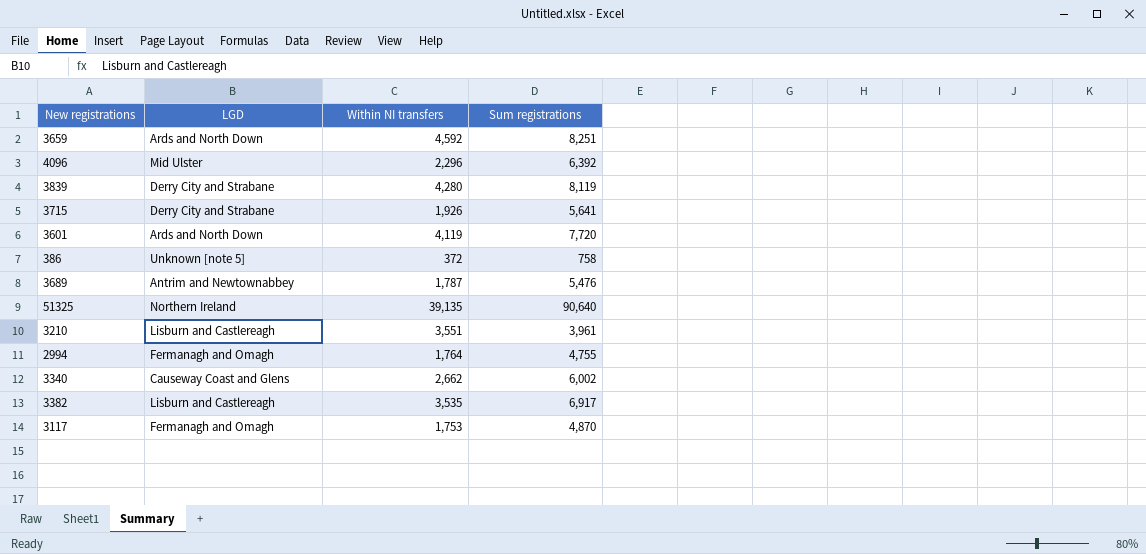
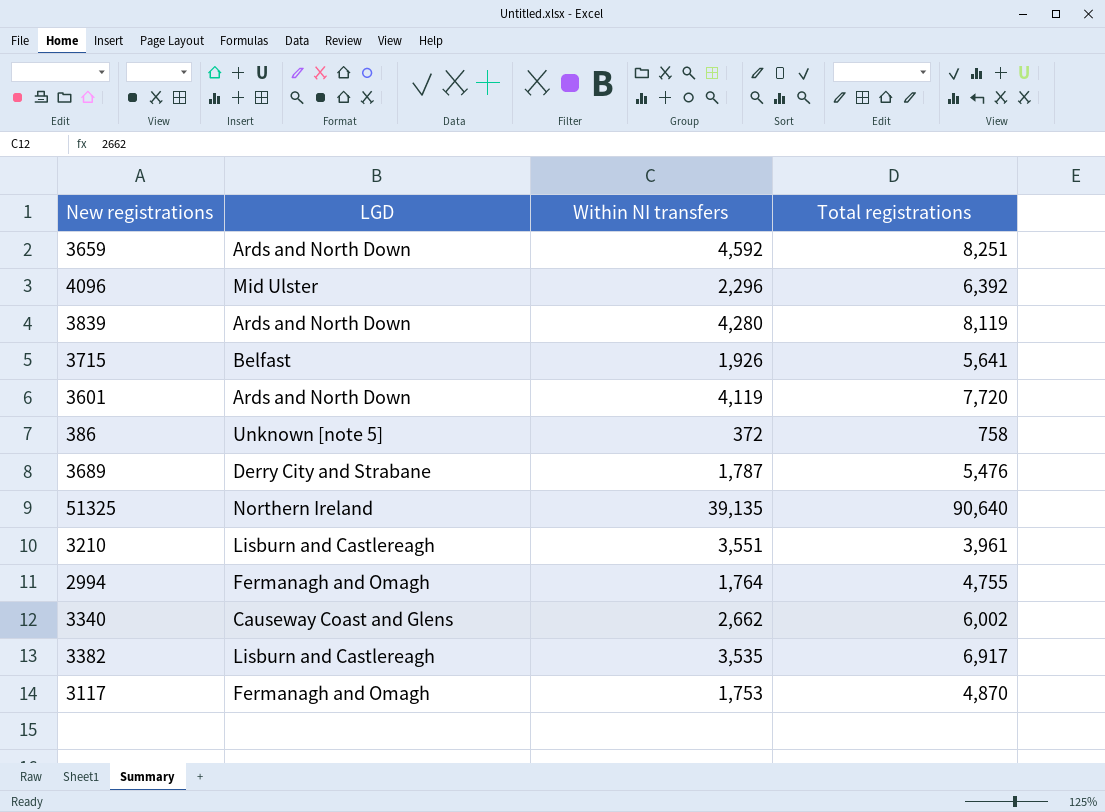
column name: Sum registrations -> Total registrations
3839 | LGD: Derry City and Strabane -> Ards and North Down
3715 | LGD: Derry City and Strabane -> Belfast
3689 | LGD: Antrim and Newtownabbey -> Derry City and Strabane

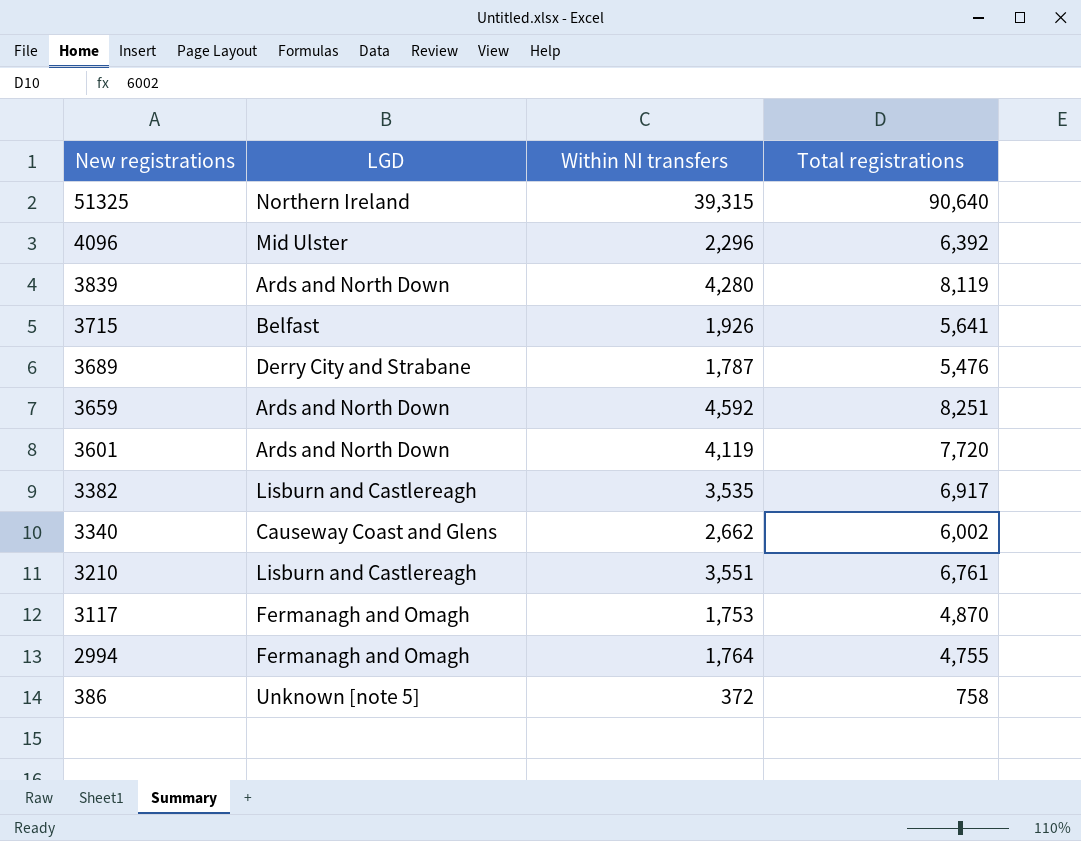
row order: none -> New registrations descending
51325 | Within NI transfers: 39,135 -> 39,315
3210 | Total registrations: 3,961 -> 6,761

